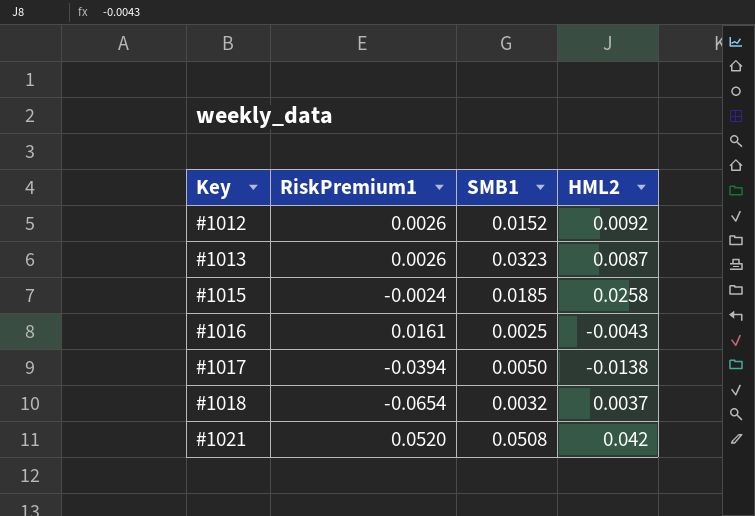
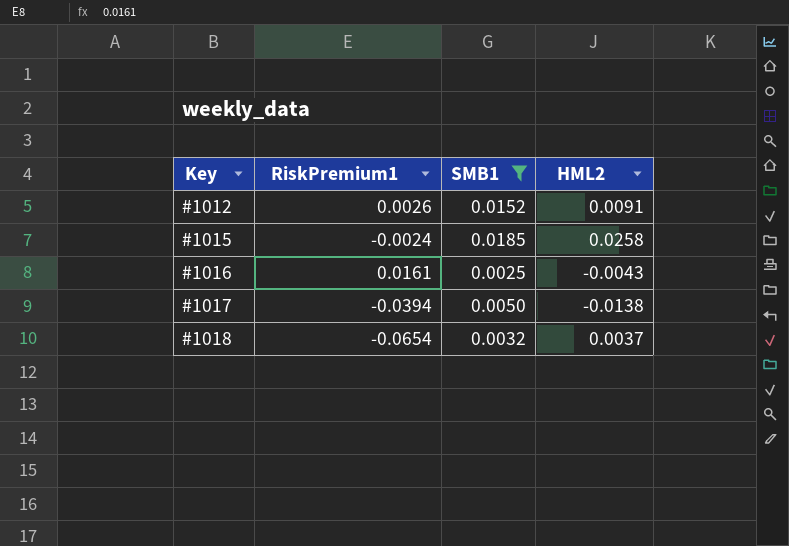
filter: none -> SMB1 <= 0.0185
#1012 | HML2: 0.0092 -> 0.0091

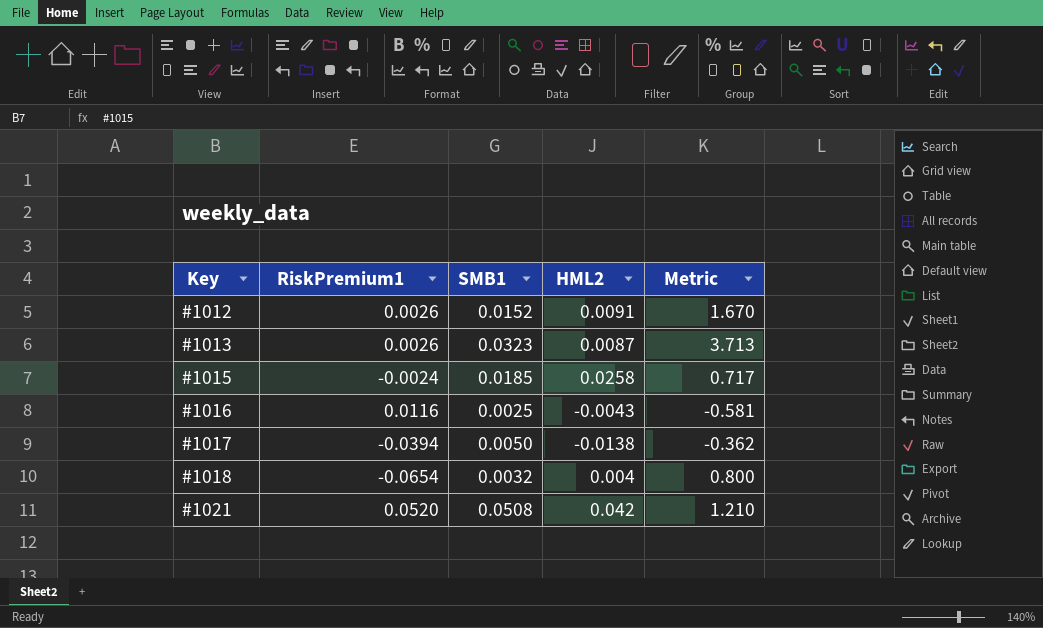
filter: SMB1 <= 0.0185 -> none
column Metric | formula: none -> [SMB1] / [HML2]
#1016 | RiskPremium1: 0.0161 -> 0.0116
#1018 | HML2: 0.0037 -> 0.004

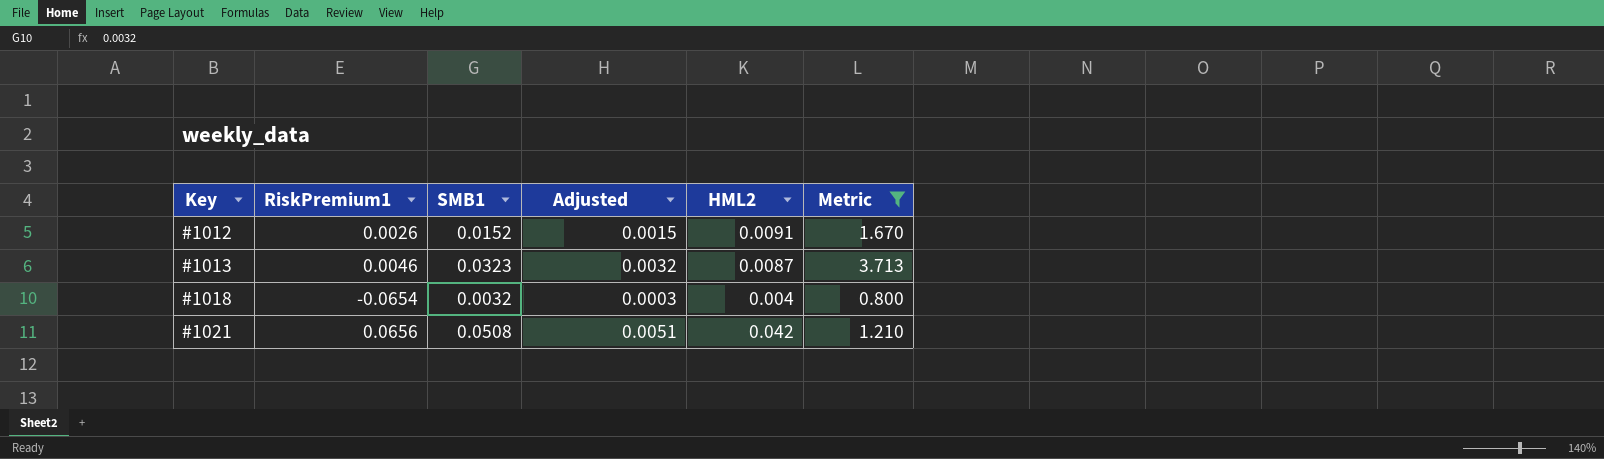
filter: none -> Metric >= 0.800
column Adjusted | formula: none -> [SMB1] * 0.1
#1013 | RiskPremium1: 0.0026 -> 0.0046
#1021 | RiskPremium1: 0.0520 -> 0.0656

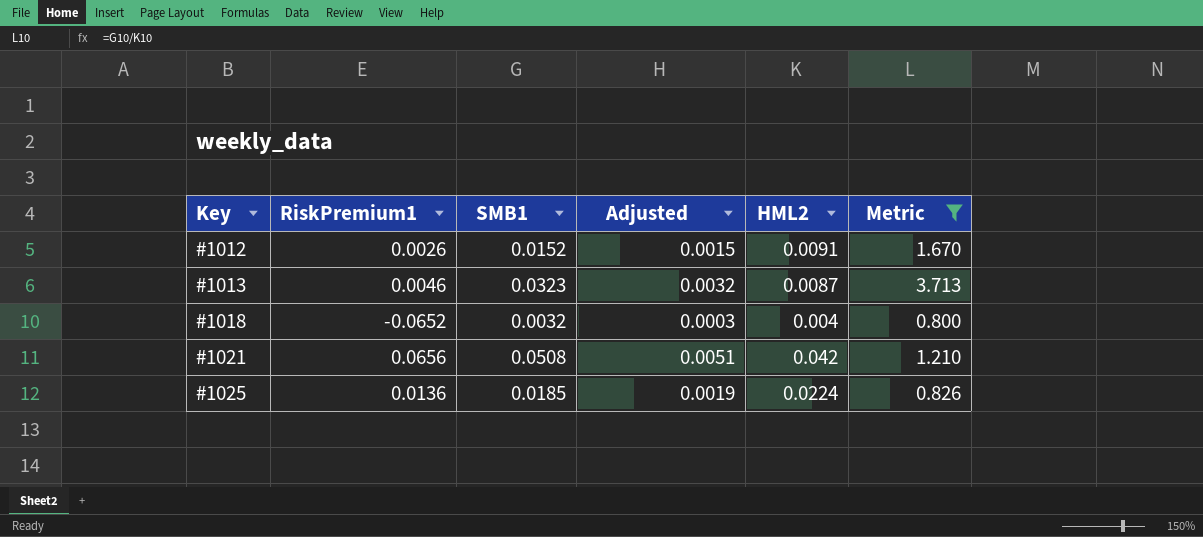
#1018 | RiskPremium1: -0.0654 -> -0.0652
row #1025: none -> 0.0136 | 0.0185 | 0.0019 | 0.0224 | 0.826

